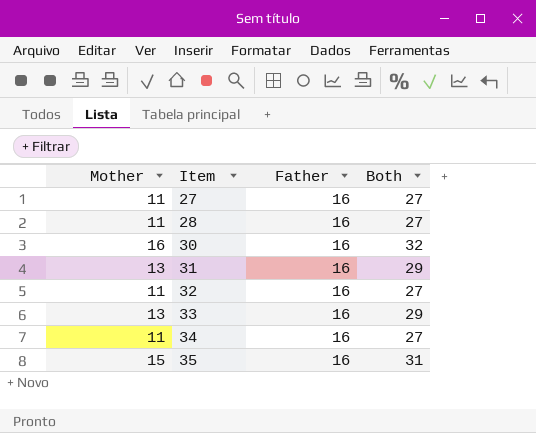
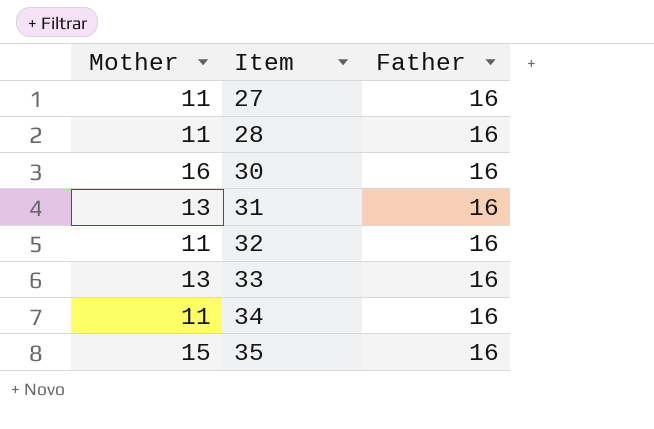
column Both | formula: [Mother] + [Father] -> none

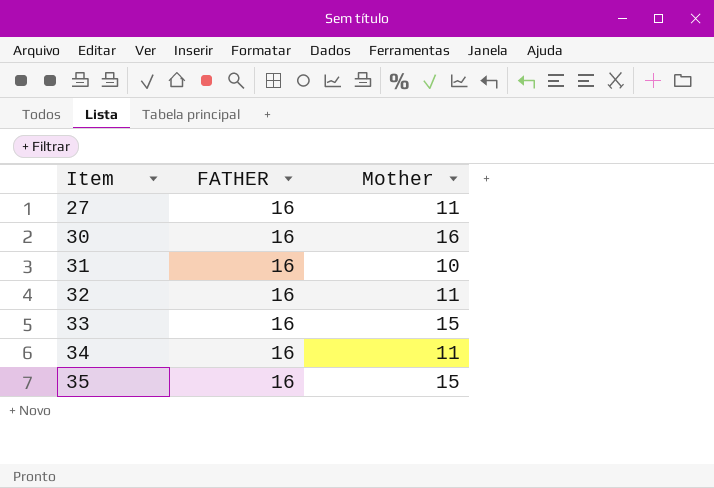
column name: Father -> FATHER
column Mother | position: 1 -> 3
row 28: 11 | 16 -> none
31 | Mother: 13 -> 10
33 | Mother: 13 -> 15

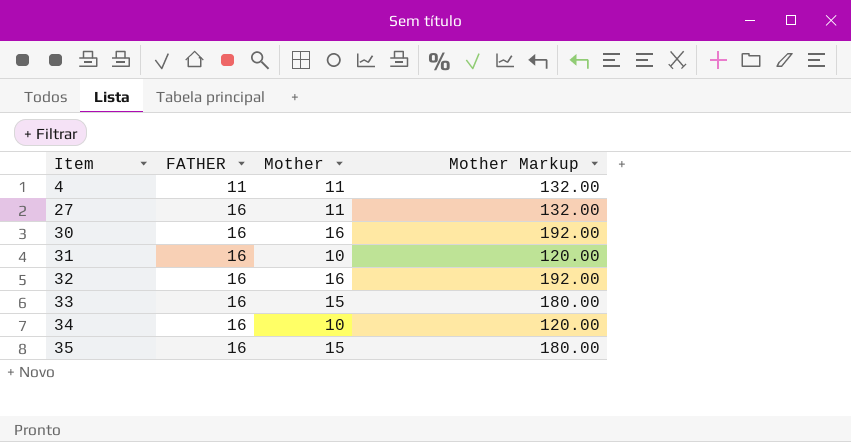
column Mother Markup | formula: none -> [Mother] * 12
row 4: none -> 11 | 11 | 132.00
32 | Mother: 11 -> 16
34 | Mother: 11 -> 10

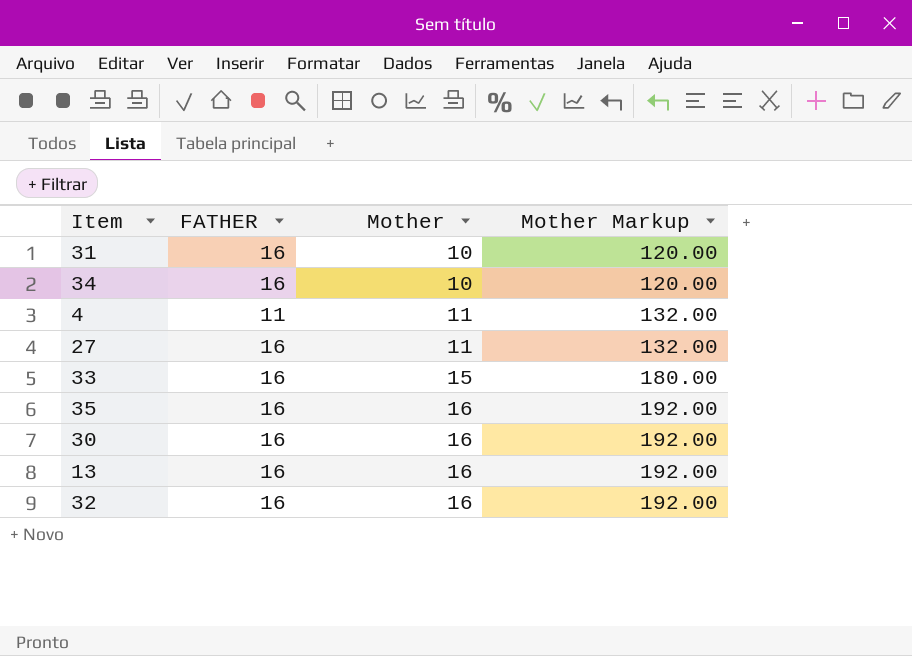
row order: Item ascending -> Mother ascending
35 | Mother: 15 -> 16
35 | Mother Markup: 180.00 -> 192.00
row 13: none -> 16 | 16 | 192.00

